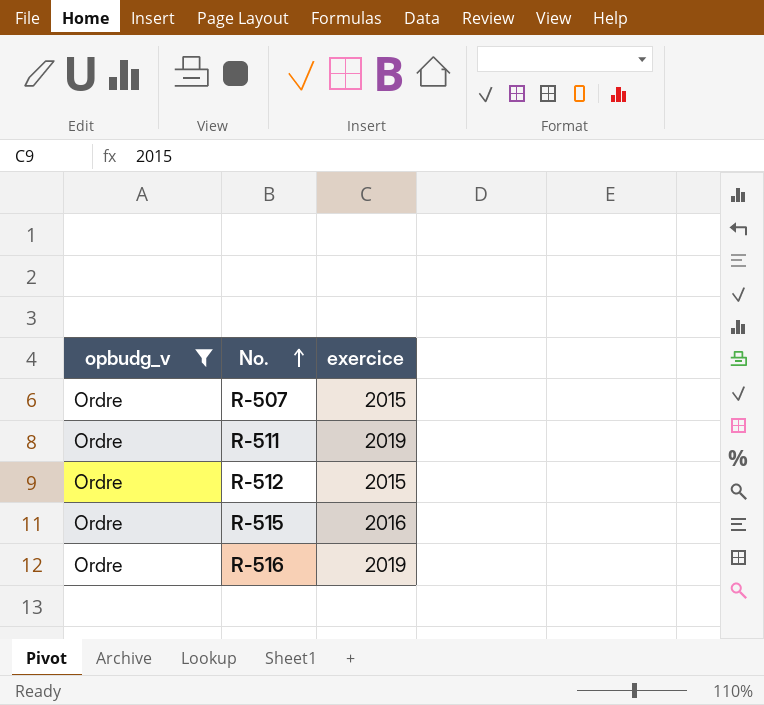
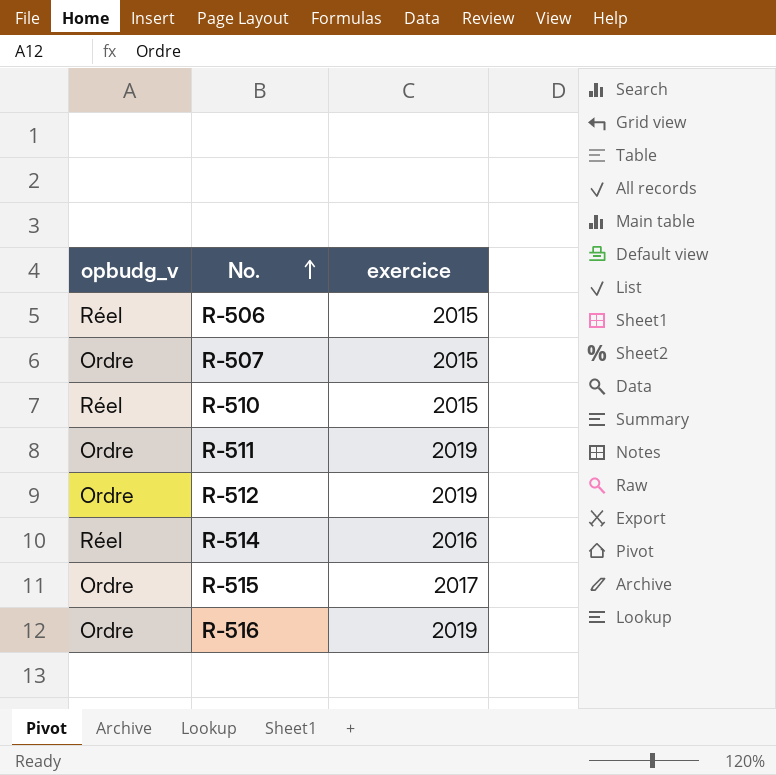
filter: opbudg_v = Ordre -> none
R-512 | exercice: 2015 -> 2019
R-515 | exercice: 2016 -> 2017

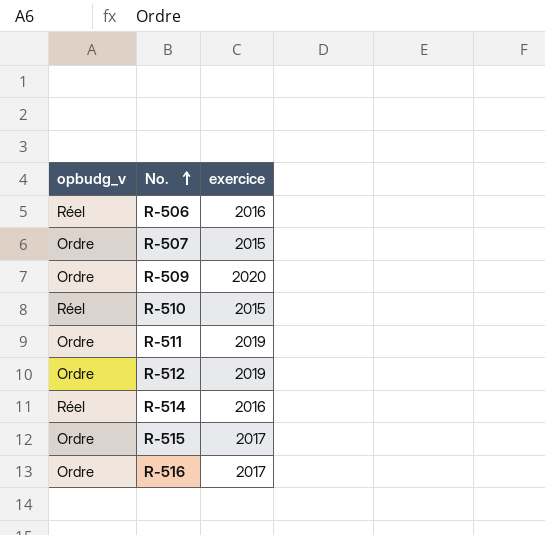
R-506 | exercice: 2015 -> 2016
row R-509: none -> Ordre | 2020
R-516 | exercice: 2019 -> 2017

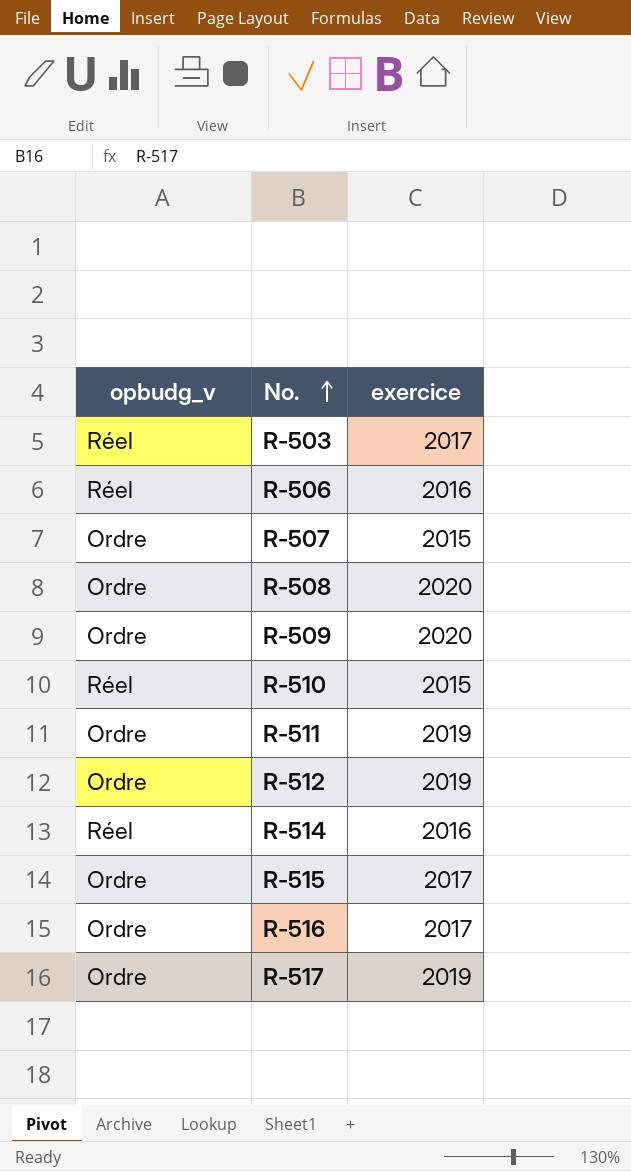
row R-503: none -> Réel | 2017
row R-508: none -> Ordre | 2020
row R-517: none -> Ordre | 2019

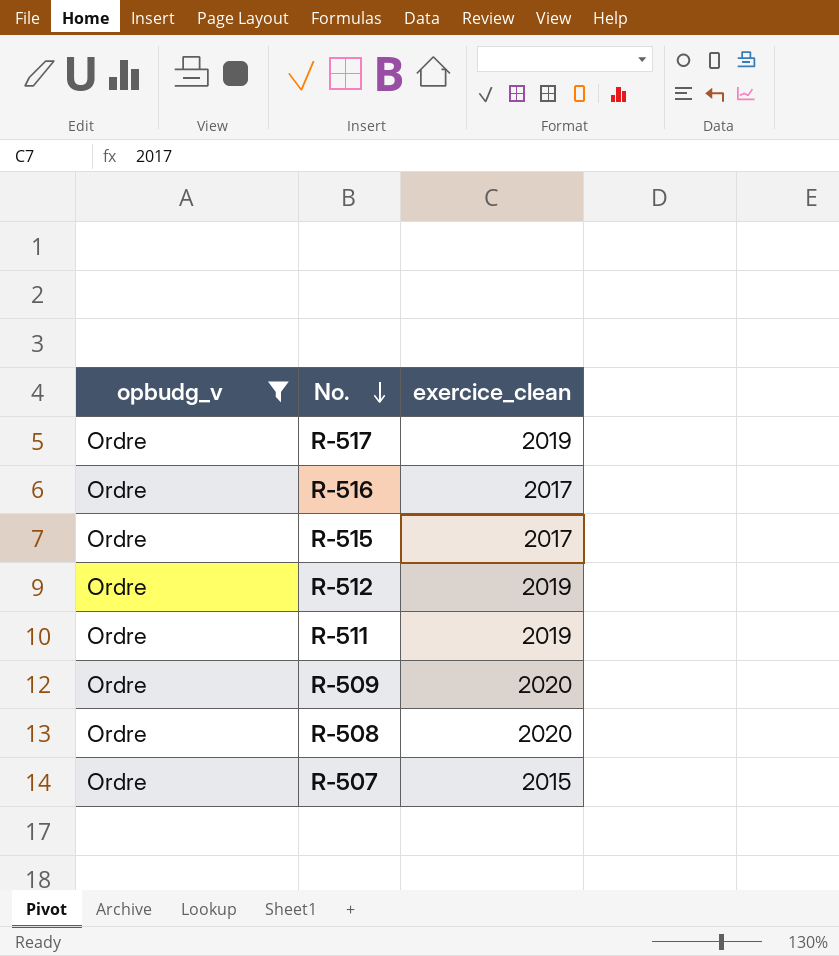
filter: none -> opbudg_v = Ordre
row order: No. ascending -> No. descending
column name: exercice -> exercice_clean

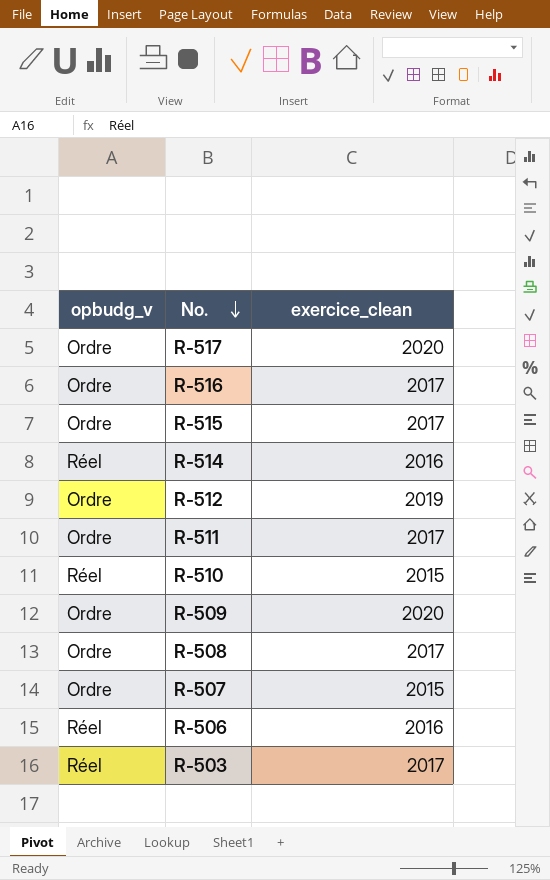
filter: opbudg_v = Ordre -> none
R-517 | exercice_clean: 2019 -> 2020
R-511 | exercice_clean: 2019 -> 2017
R-508 | exercice_clean: 2020 -> 2017

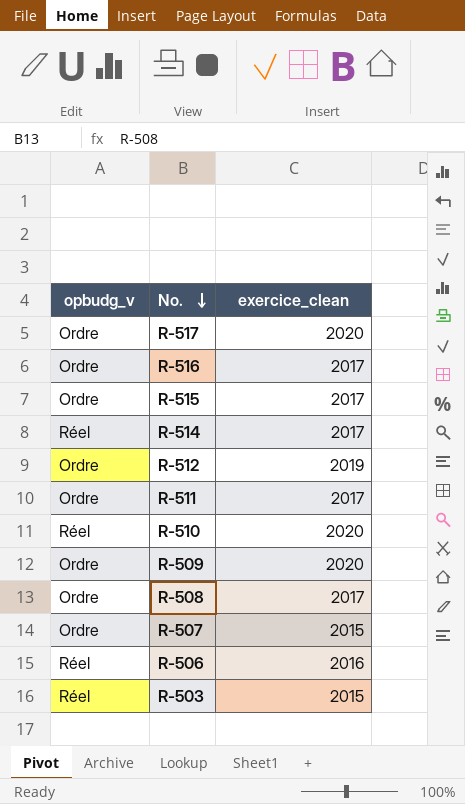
R-514 | exercice_clean: 2016 -> 2017
R-510 | exercice_clean: 2015 -> 2020
R-503 | exercice_clean: 2017 -> 2015

